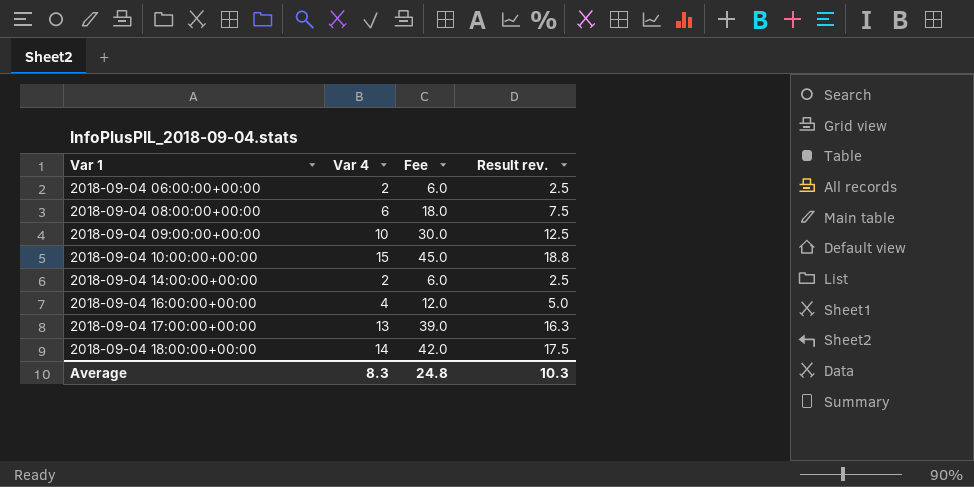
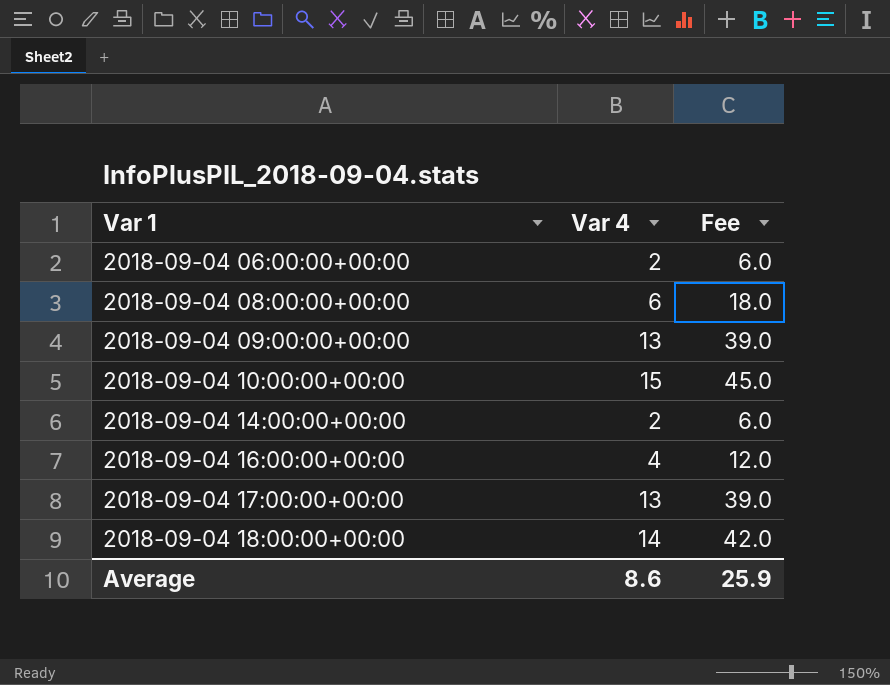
column Result rev. | formula: [Var 4] * 1.25 -> none
2018-09-04 09:00:00+00:00 | Var 4: 10 -> 13
2018-09-04 09:00:00+00:00 | Fee: 30.0 -> 39.0
Average | Var 4: 8.3 -> 8.6
Average | Fee: 24.8 -> 25.9

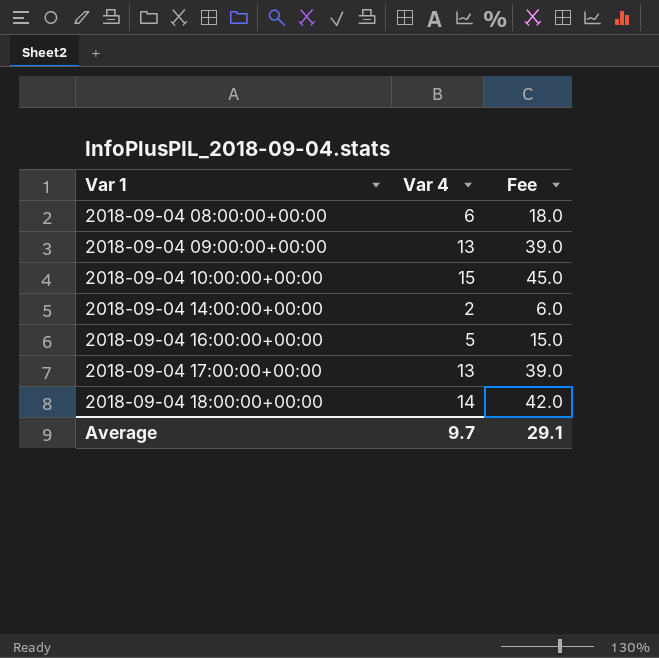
row 2018-09-04 06:00:00+00:00: 2 | 6.0 -> none
2018-09-04 16:00:00+00:00 | Var 4: 4 -> 5
2018-09-04 16:00:00+00:00 | Fee: 12.0 -> 15.0
Average | Var 4: 8.6 -> 9.7
Average | Fee: 25.9 -> 29.1

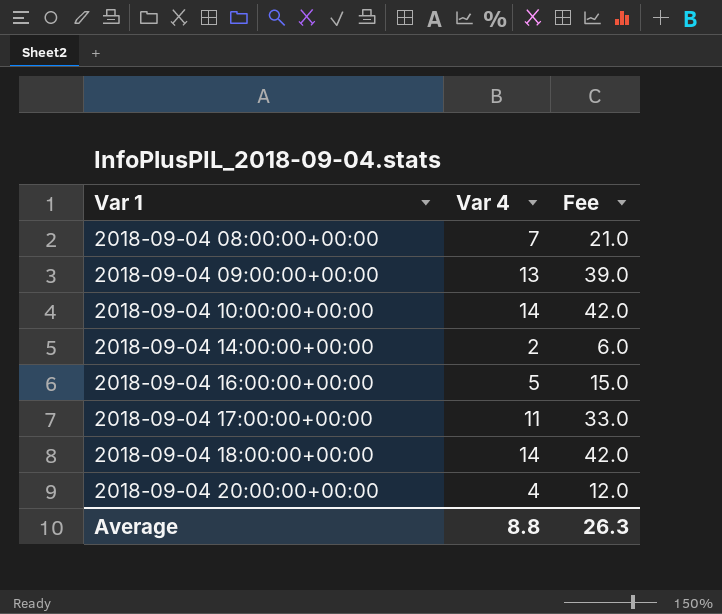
2018-09-04 08:00:00+00:00 | Var 4: 6 -> 7
2018-09-04 08:00:00+00:00 | Fee: 18.0 -> 21.0
2018-09-04 10:00:00+00:00 | Var 4: 15 -> 14
2018-09-04 10:00:00+00:00 | Fee: 45.0 -> 42.0
2018-09-04 17:00:00+00:00 | Var 4: 13 -> 11
2018-09-04 17:00:00+00:00 | Fee: 39.0 -> 33.0
row 2018-09-04 20:00:00+00:00: none -> 4 | 12.0
Average | Var 4: 9.7 -> 8.8
Average | Fee: 29.1 -> 26.3

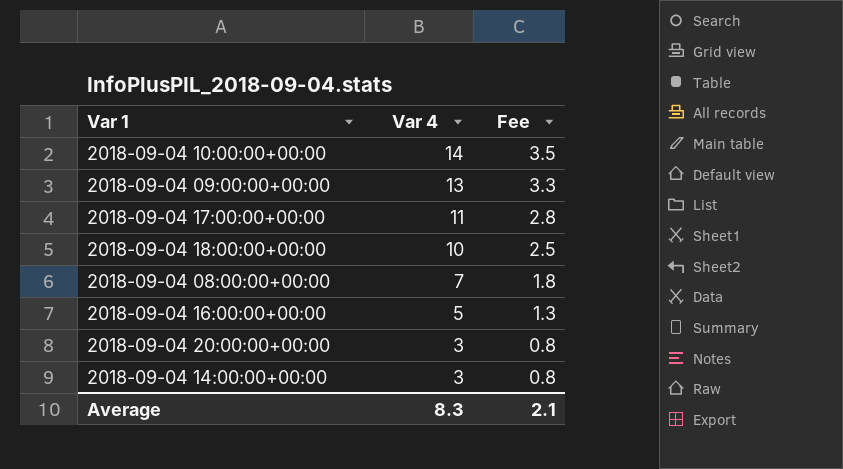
row order: Var 1 ascending -> Var 4 descending
column Fee | formula: [Var 4] * 3 -> [Var 4] * 0.25
2018-09-04 18:00:00+00:00 | Var 4: 14 -> 10
2018-09-04 20:00:00+00:00 | Var 4: 4 -> 3
2018-09-04 14:00:00+00:00 | Var 4: 2 -> 3
Average | Var 4: 8.8 -> 8.3
Average | Fee: 26.3 -> 2.1

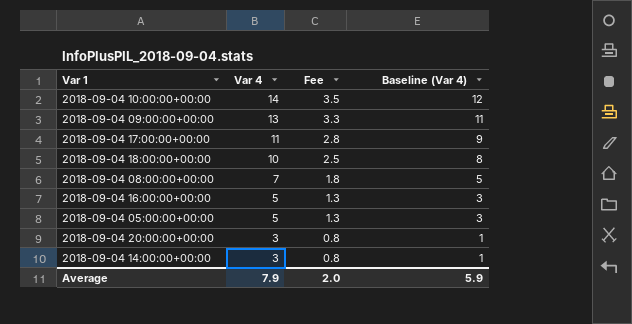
column Baseline (Var 4) | formula: none -> [Var 4] - 2
row 2018-09-04 05:00:00+00:00: none -> 5 | 1.3 | 3
Average | Var 4: 8.3 -> 7.9
Average | Fee: 2.1 -> 2.0

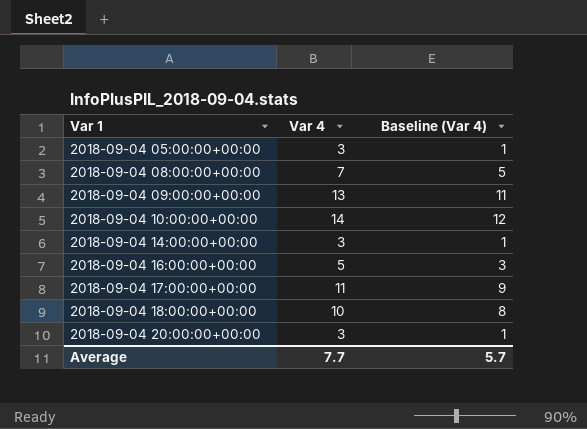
row order: Var 4 descending -> Var 1 ascending
column Fee | formula: [Var 4] * 0.25 -> none
2018-09-04 05:00:00+00:00 | Var 4: 5 -> 3
2018-09-04 05:00:00+00:00 | Baseline (Var 4): 3 -> 1
Average | Var 4: 7.9 -> 7.7
Average | Baseline (Var 4): 5.9 -> 5.7

